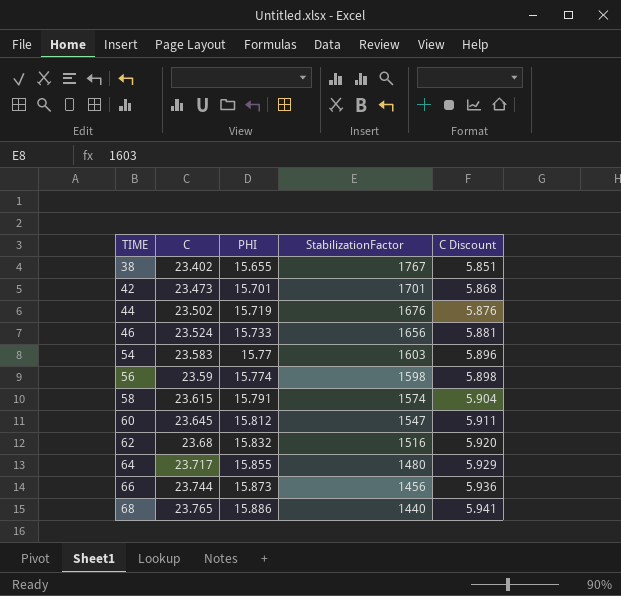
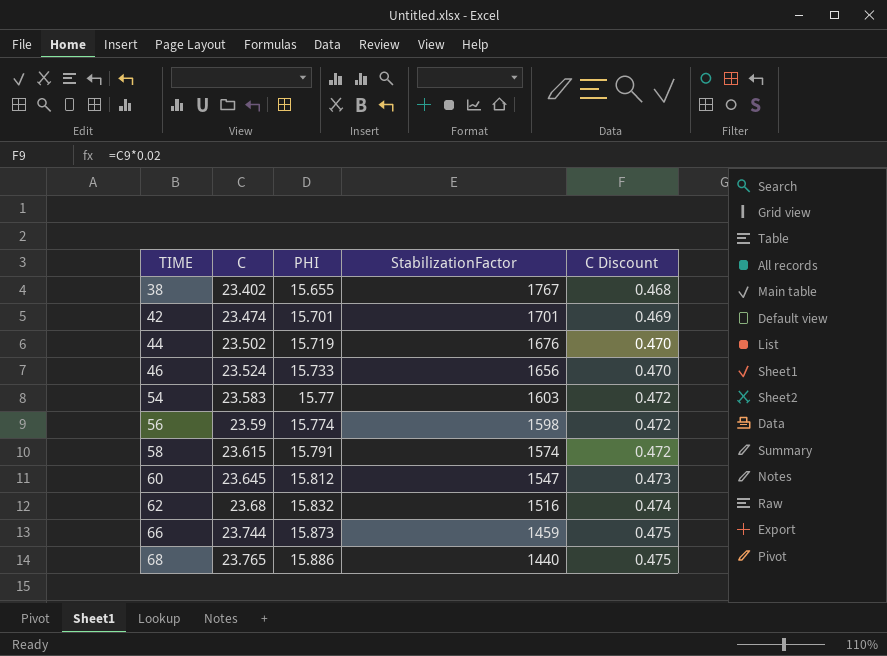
column C Discount | formula: [C] * 0.25 -> [C] * 0.02
row 64: 23.717 | 15.855 | 1480 | 5.929 -> none
42 | C: 23.473 -> 23.474
66 | StabilizationFactor: 1456 -> 1459

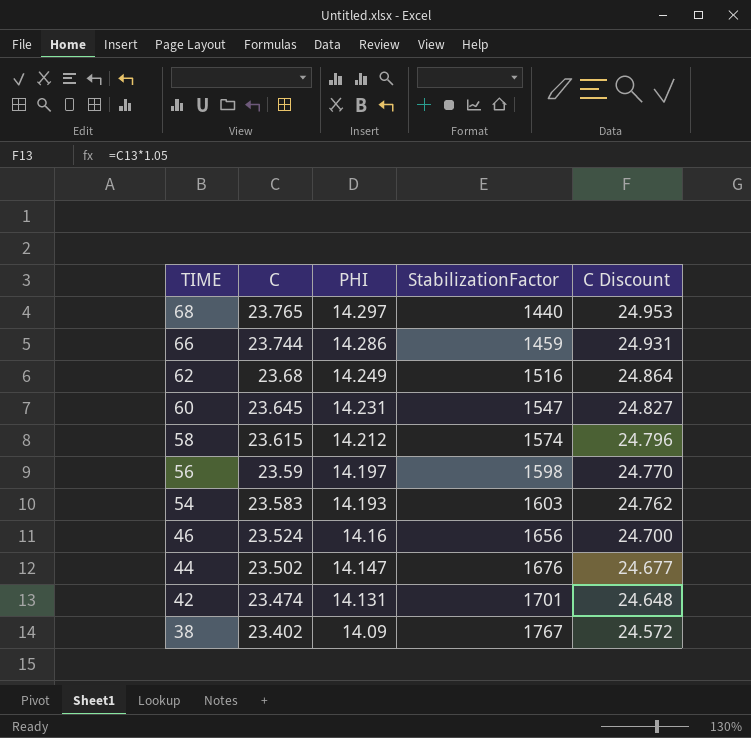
row order: TIME ascending -> TIME descending
column C Discount | formula: [C] * 0.02 -> [C] * 1.05
68 | PHI: 15.886 -> 14.297
66 | PHI: 15.873 -> 14.286
62 | PHI: 15.832 -> 14.249
60 | PHI: 15.812 -> 14.231
58 | PHI: 15.791 -> 14.212
56 | PHI: 15.774 -> 14.197
54 | PHI: 15.77 -> 14.193
46 | PHI: 15.733 -> 14.16
44 | PHI: 15.719 -> 14.147
42 | PHI: 15.701 -> 14.131
38 | PHI: 15.655 -> 14.09

